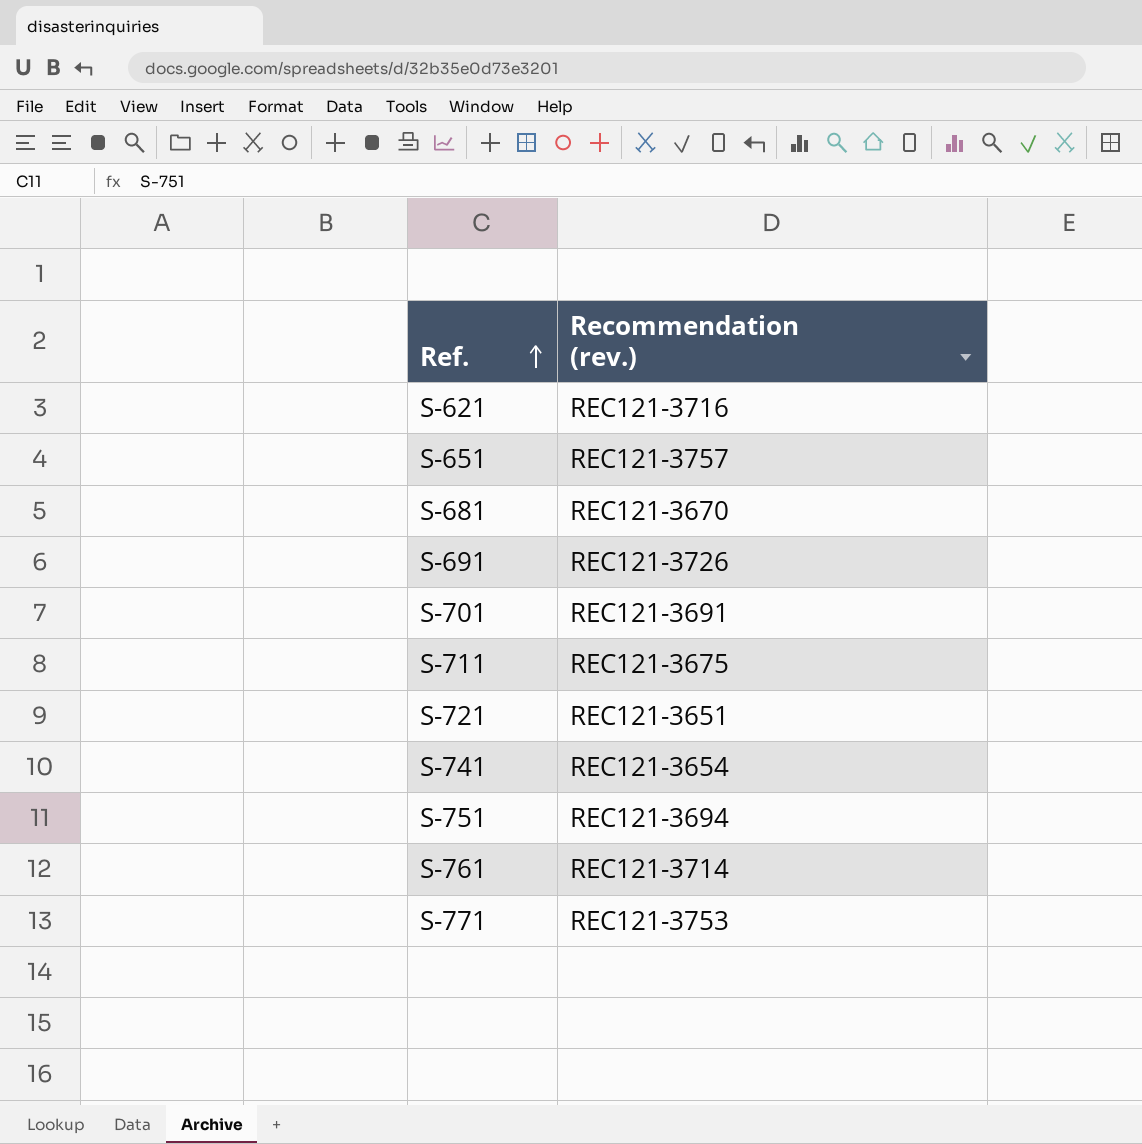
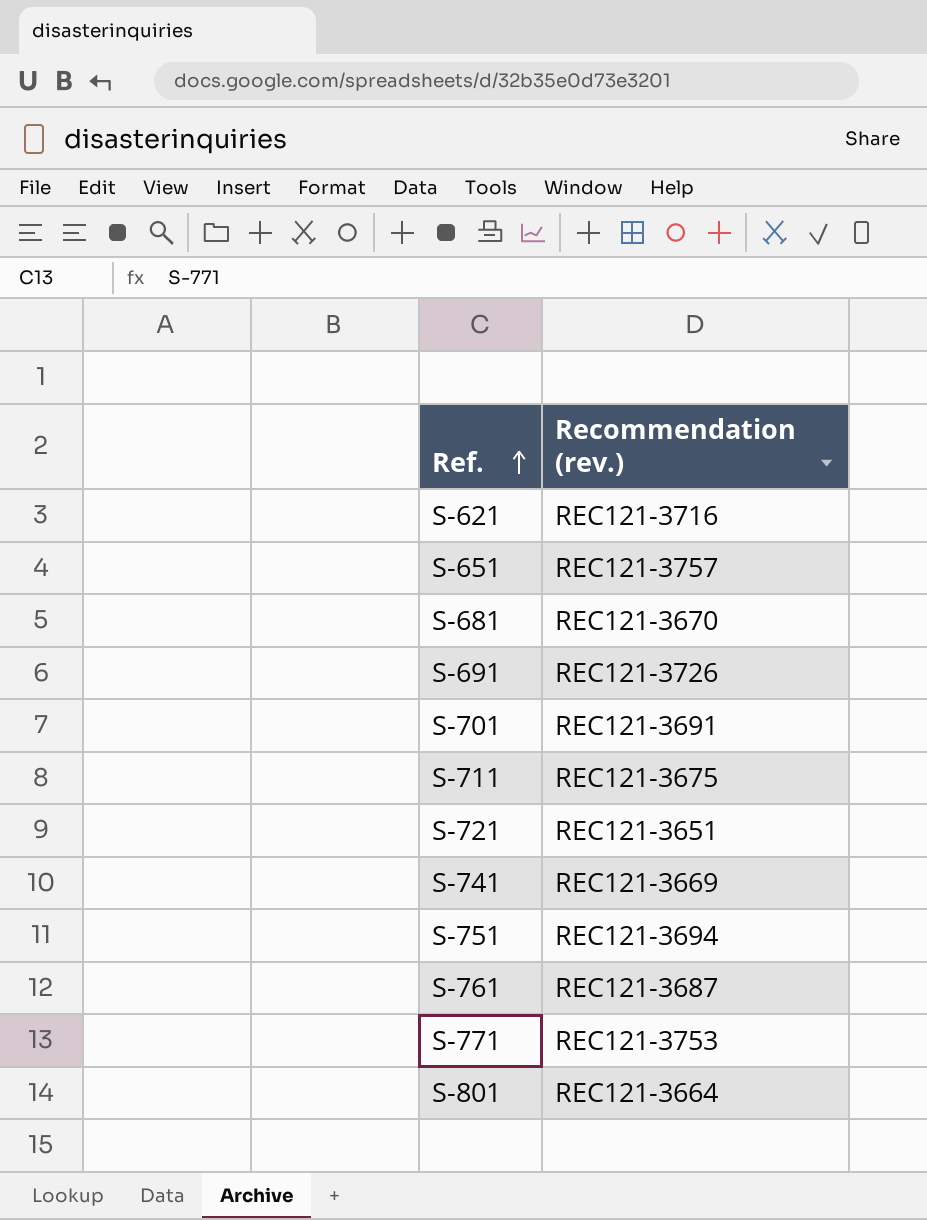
S-741 | Recommendation (rev.): REC121-3654 -> REC121-3669
S-761 | Recommendation (rev.): REC121-3714 -> REC121-3687
row S-801: none -> REC121-3664

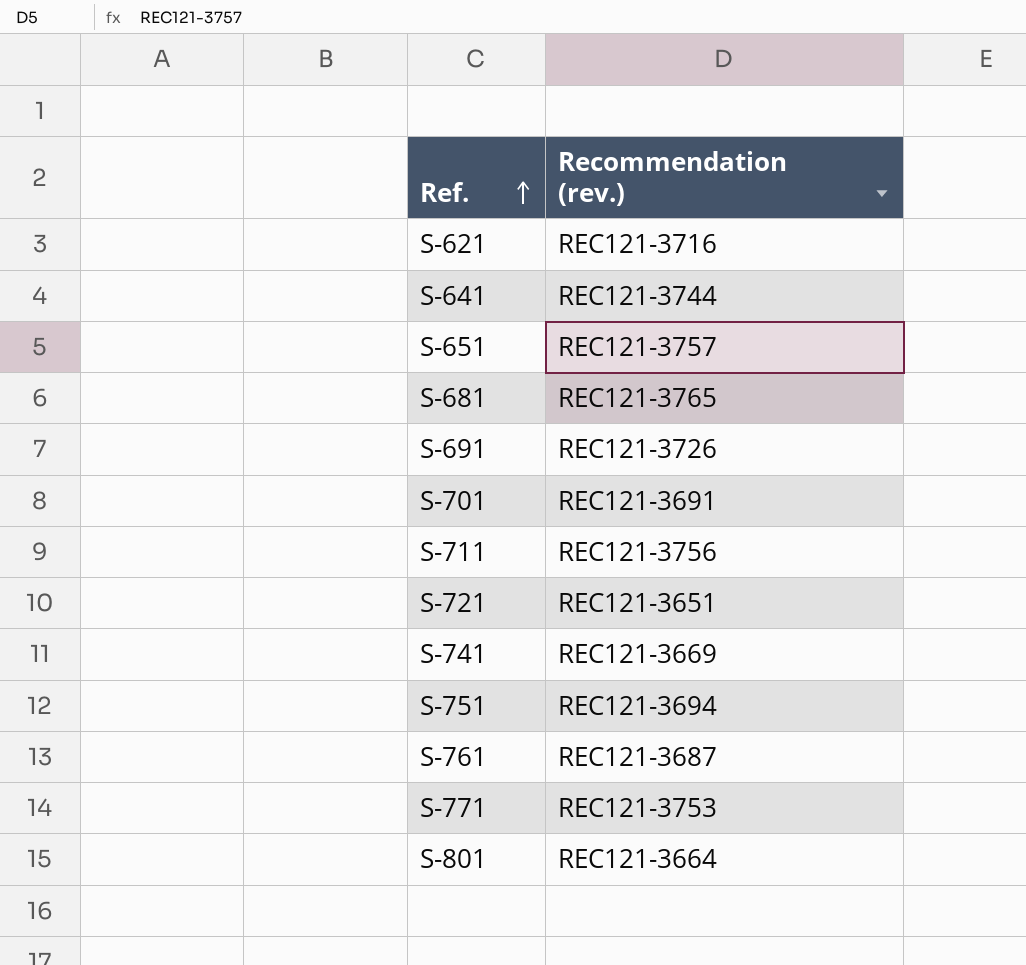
row S-641: none -> REC121-3744
S-681 | Recommendation (rev.): REC121-3670 -> REC121-3765
S-711 | Recommendation (rev.): REC121-3675 -> REC121-3756

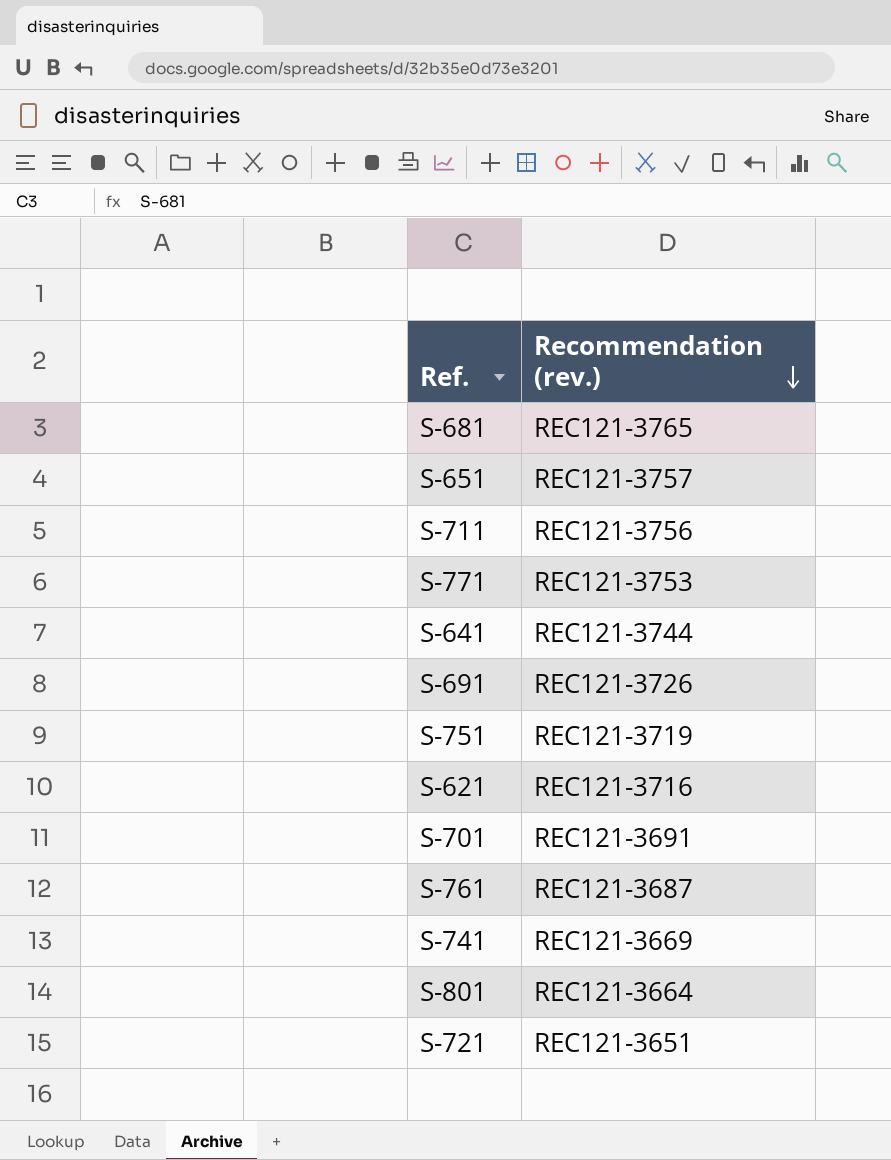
row order: Ref. ascending -> Recommendation (rev.) descending
S-751 | Recommendation (rev.): REC121-3694 -> REC121-3719

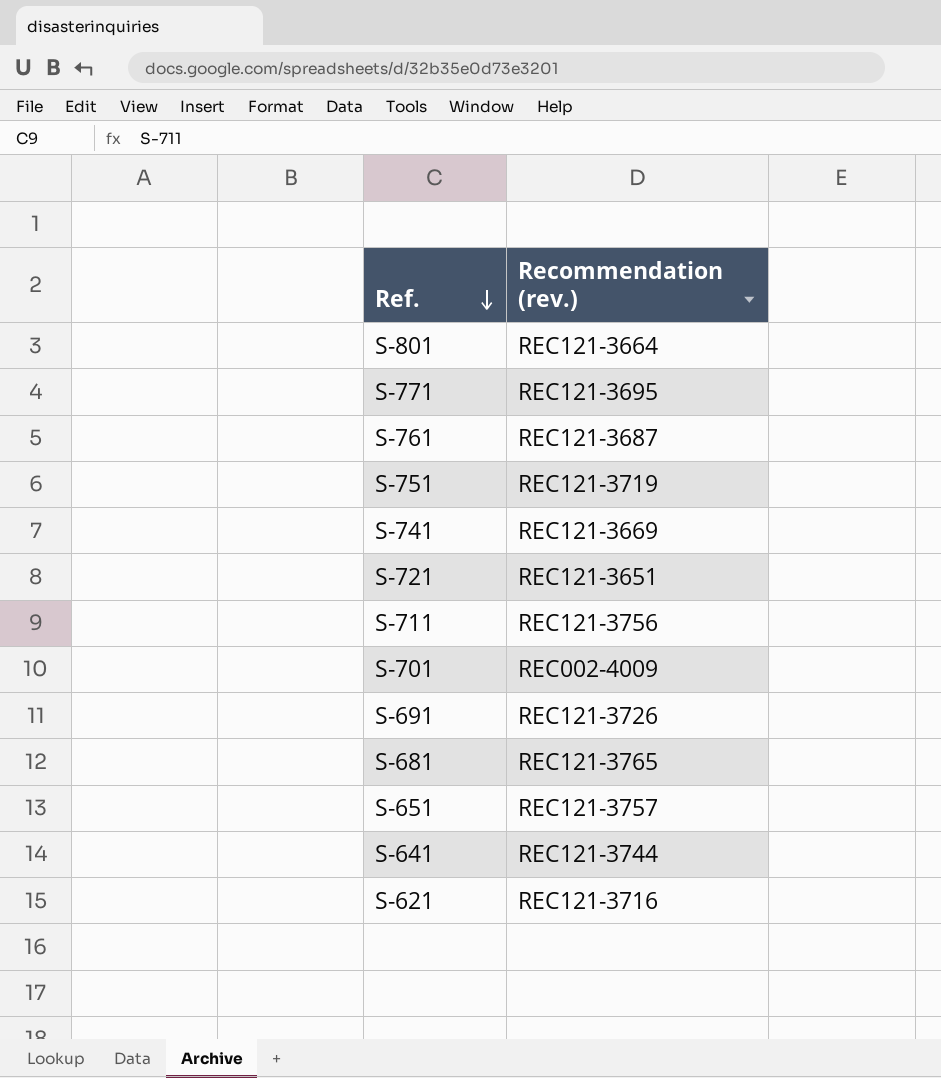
row order: Recommendation (rev.) descending -> Ref. descending
S-771 | Recommendation (rev.): REC121-3753 -> REC121-3695
S-701 | Recommendation (rev.): REC121-3691 -> REC002-4009

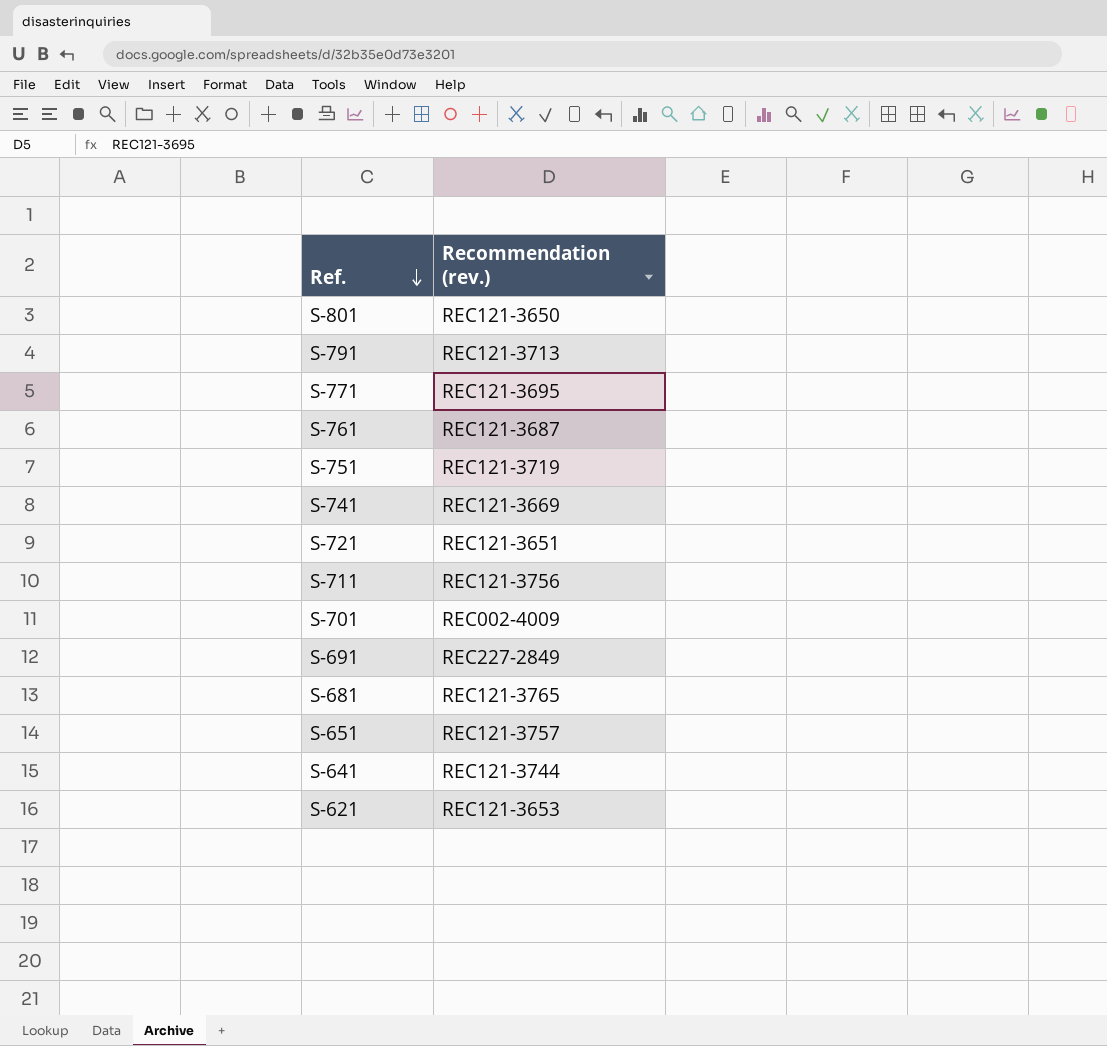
S-801 | Recommendation (rev.): REC121-3664 -> REC121-3650
row S-791: none -> REC121-3713
S-691 | Recommendation (rev.): REC121-3726 -> REC227-2849
S-621 | Recommendation (rev.): REC121-3716 -> REC121-3653

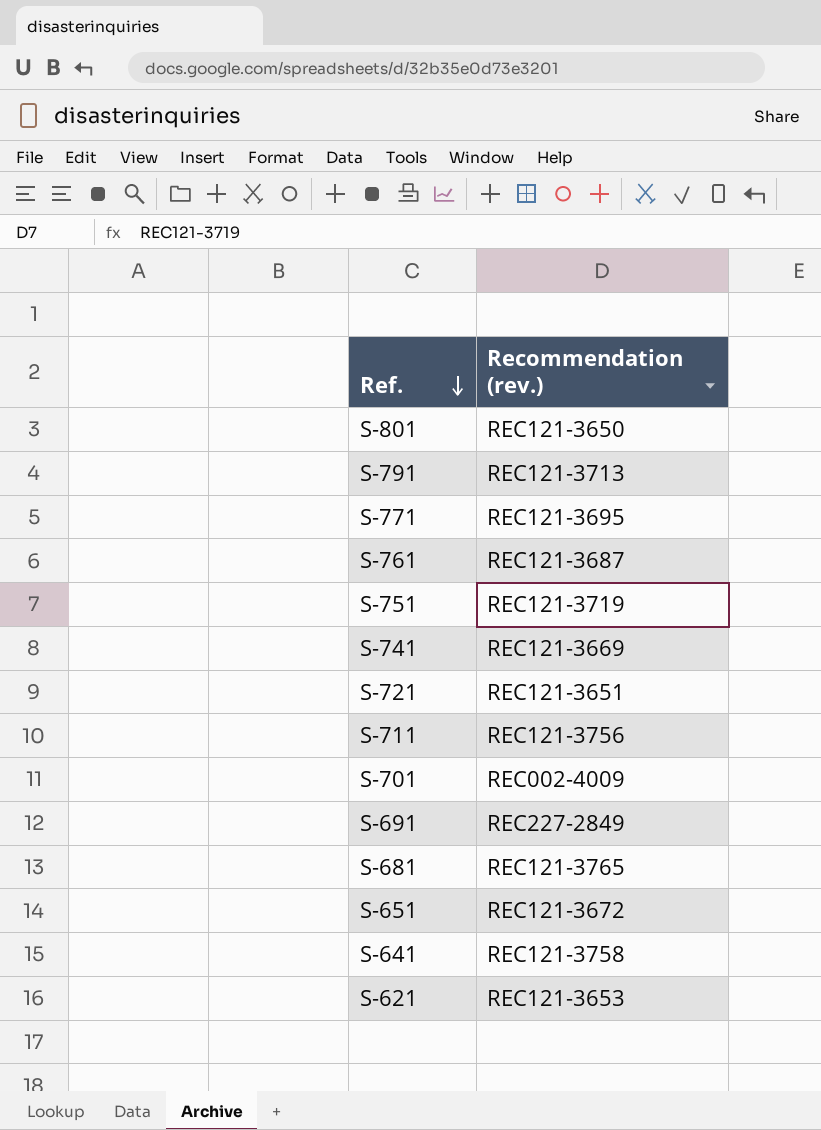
S-651 | Recommendation (rev.): REC121-3757 -> REC121-3672
S-641 | Recommendation (rev.): REC121-3744 -> REC121-3758

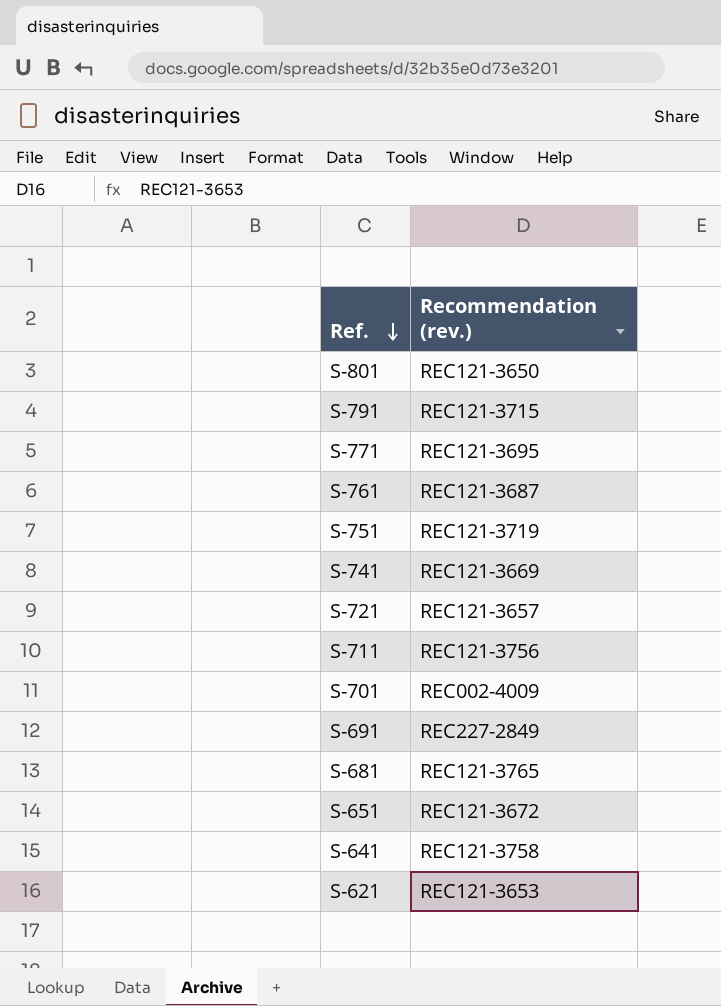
S-791 | Recommendation (rev.): REC121-3713 -> REC121-3715
S-721 | Recommendation (rev.): REC121-3651 -> REC121-3657

